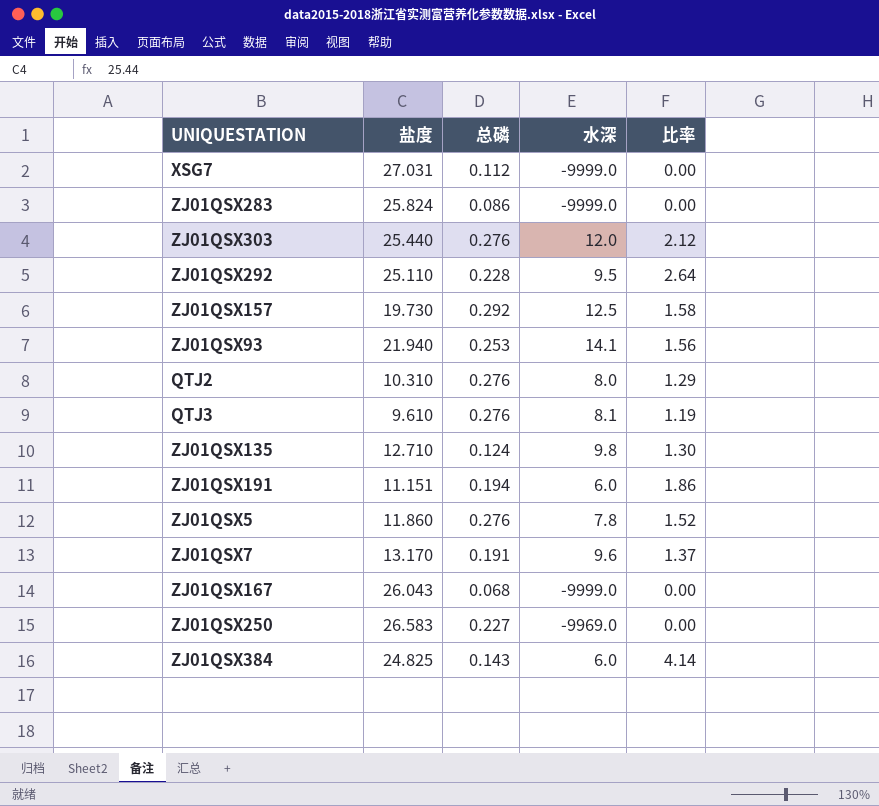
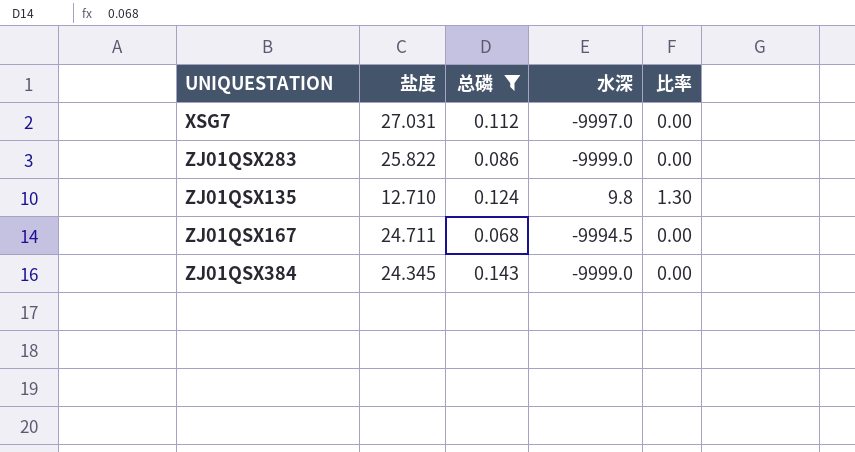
filter: none -> 总磷 <= 0.143
XSG7 | 水深: -9999.0 -> -9997.0
ZJ01QSX283 | 盐度: 25.824 -> 25.822
ZJ01QSX167 | 盐度: 26.043 -> 24.711
ZJ01QSX167 | 水深: -9999.0 -> -9994.5
ZJ01QSX384 | 盐度: 24.825 -> 24.345
ZJ01QSX384 | 水深: 6.0 -> -9999.0
ZJ01QSX384 | 比率: 4.14 -> 0.00

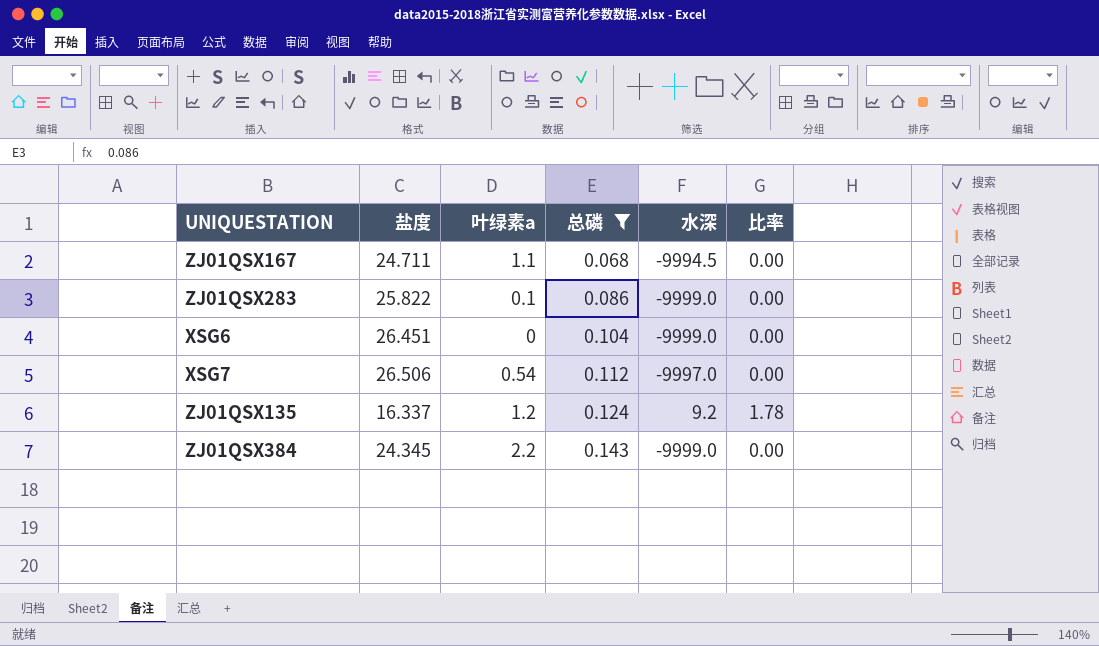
row order: none -> 总磷 ascending
column 叶绿素a | position: none -> 3
row XSG6: none -> 26.451 | 0 | 0.104 | -9999.0 | 0.00
XSG7 | 盐度: 27.031 -> 26.506
ZJ01QSX135 | 盐度: 12.710 -> 16.337
ZJ01QSX135 | 水深: 9.8 -> 9.2
ZJ01QSX135 | 比率: 1.30 -> 1.78

